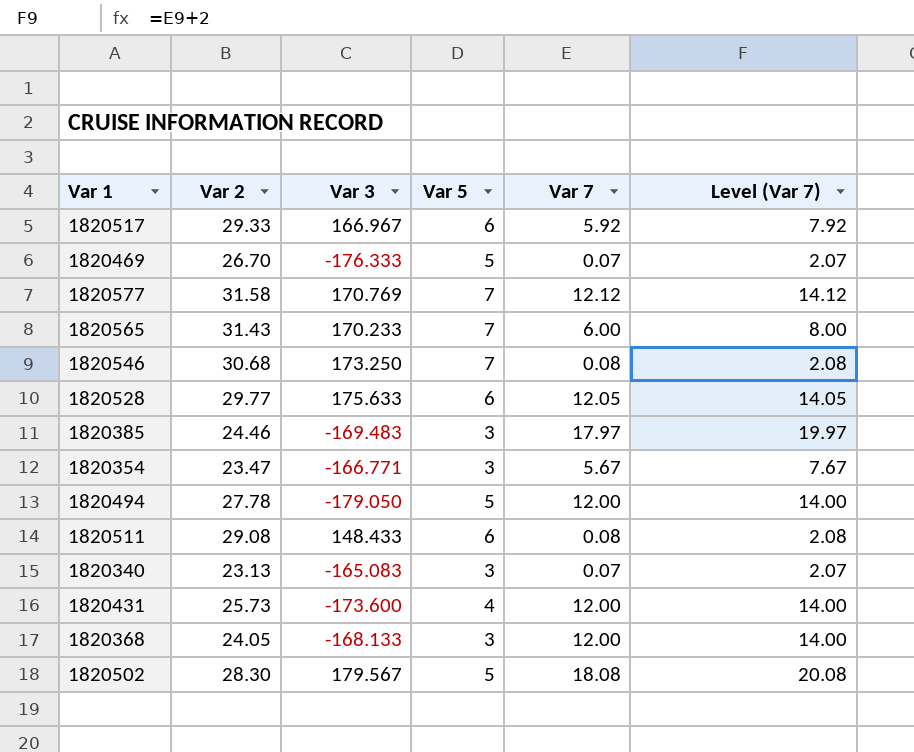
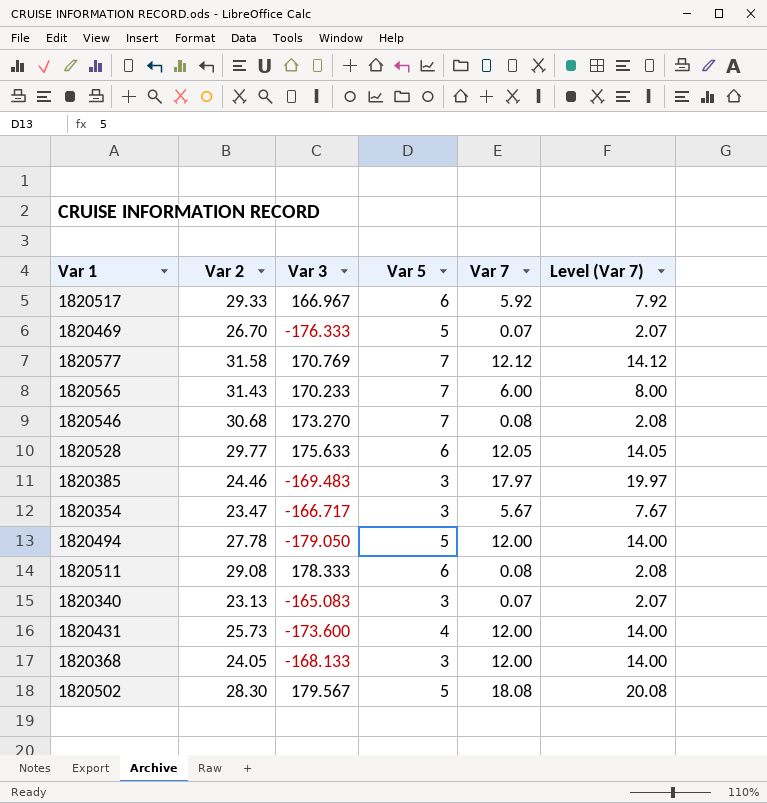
1820546 | Var 3: 173.250 -> 173.270
1820354 | Var 3: -166.771 -> -166.717
1820511 | Var 3: 148.433 -> 178.333

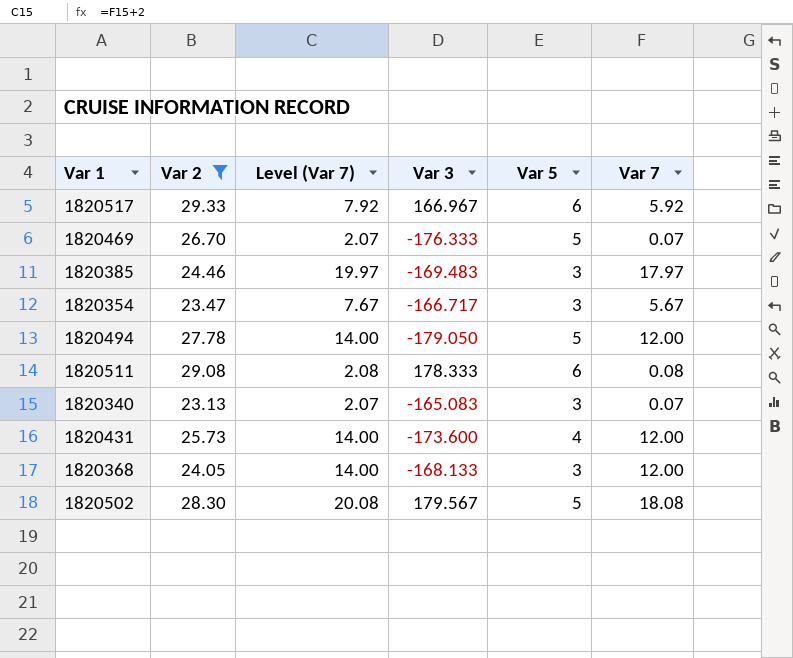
filter: none -> Var 2 <= 29.33
column Level (Var 7) | position: 6 -> 3

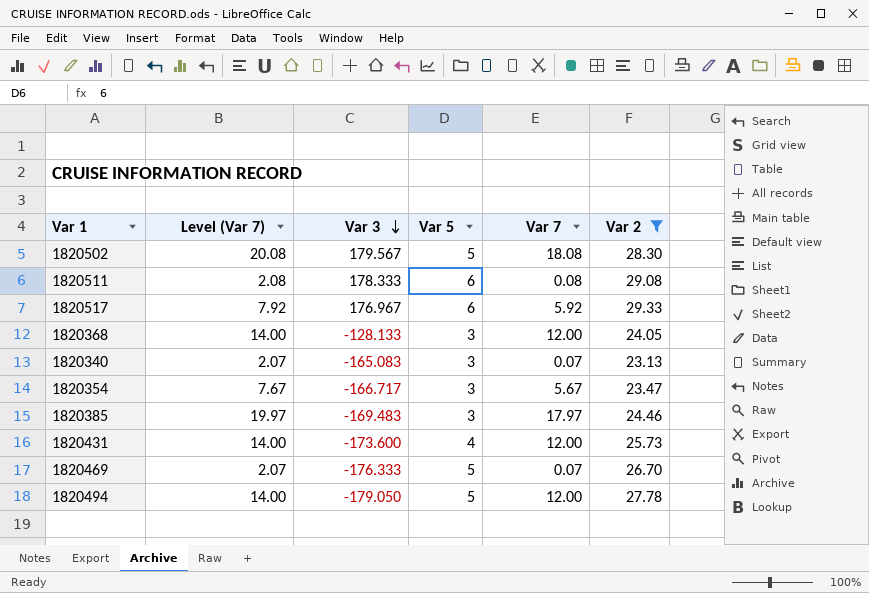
row order: none -> Var 3 descending
column Var 2 | position: 2 -> 6
1820517 | Var 3: 166.967 -> 176.967
1820368 | Var 3: -168.133 -> -128.133

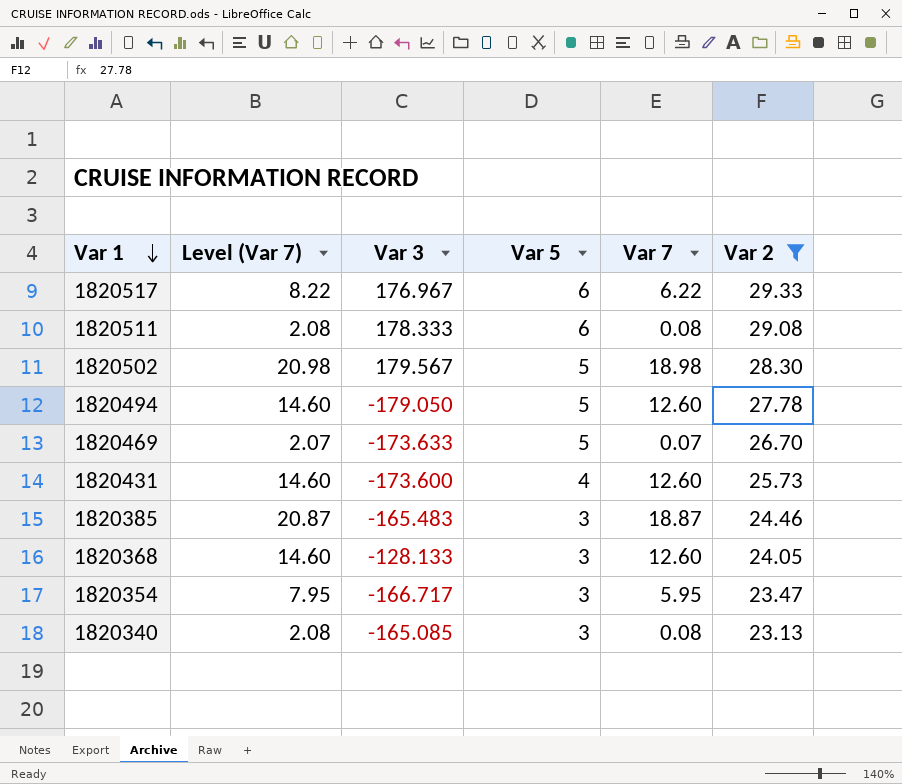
row order: Var 3 descending -> Var 1 descending
1820517 | Level (Var 7): 7.92 -> 8.22
1820517 | Var 7: 5.92 -> 6.22
1820502 | Level (Var 7): 20.08 -> 20.98
1820502 | Var 7: 18.08 -> 18.98
1820494 | Level (Var 7): 14.00 -> 14.60
1820494 | Var 7: 12.00 -> 12.60
1820469 | Var 3: -176.333 -> -173.633
1820431 | Level (Var 7): 14.00 -> 14.60
1820431 | Var 7: 12.00 -> 12.60
1820385 | Level (Var 7): 19.97 -> 20.87
1820385 | Var 3: -169.483 -> -165.483
1820385 | Var 7: 17.97 -> 18.87
1820368 | Level (Var 7): 14.00 -> 14.60
1820368 | Var 7: 12.00 -> 12.60
1820354 | Level (Var 7): 7.67 -> 7.95
1820354 | Var 7: 5.67 -> 5.95
1820340 | Level (Var 7): 2.07 -> 2.08
1820340 | Var 3: -165.083 -> -165.085
1820340 | Var 7: 0.07 -> 0.08

